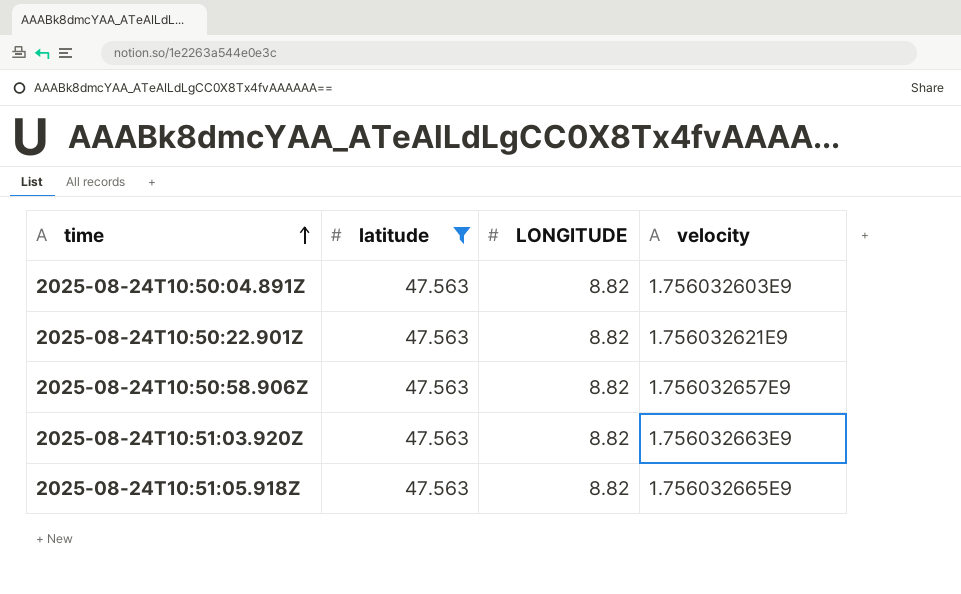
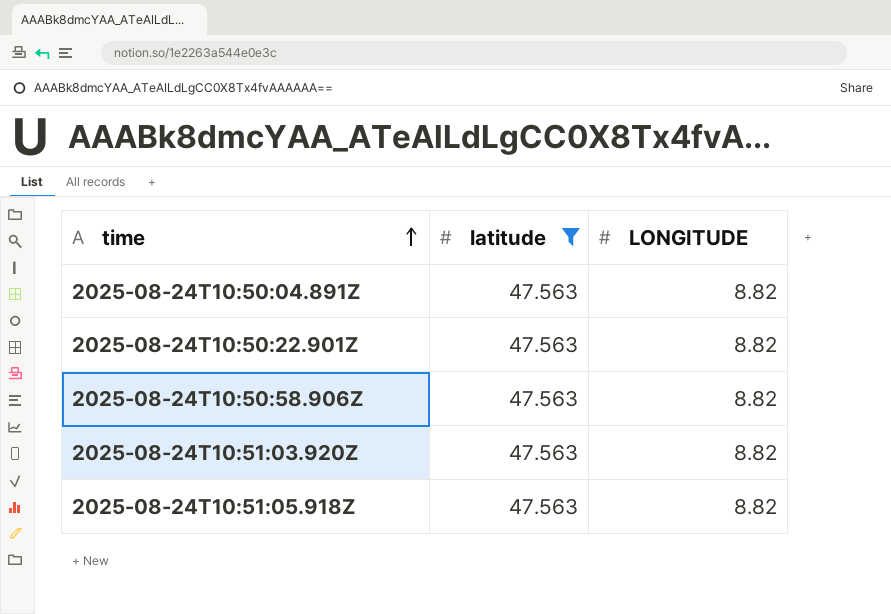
column velocity | position: 4 -> none

